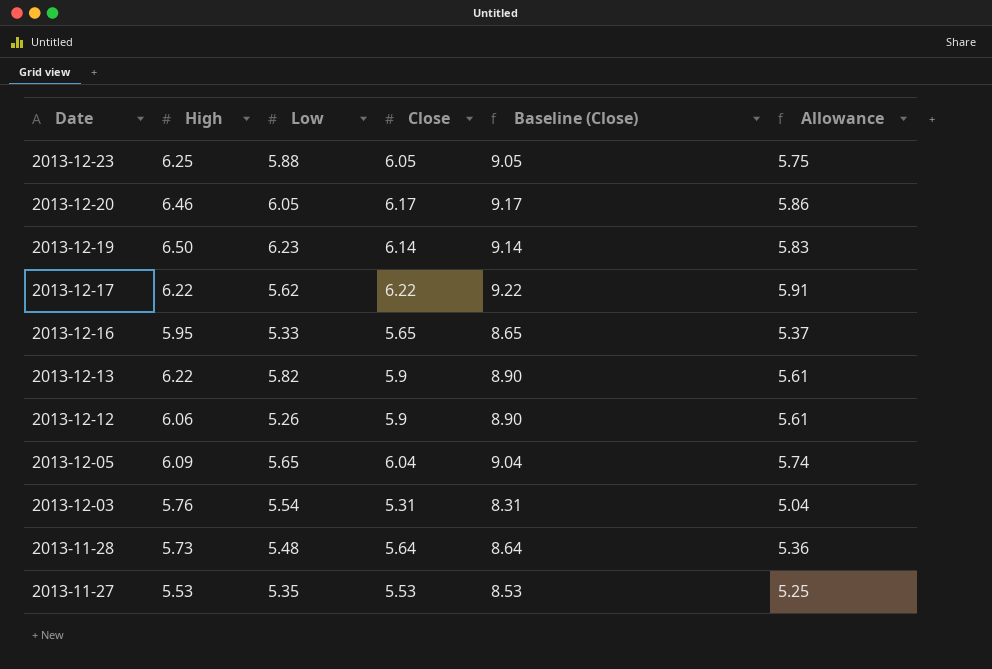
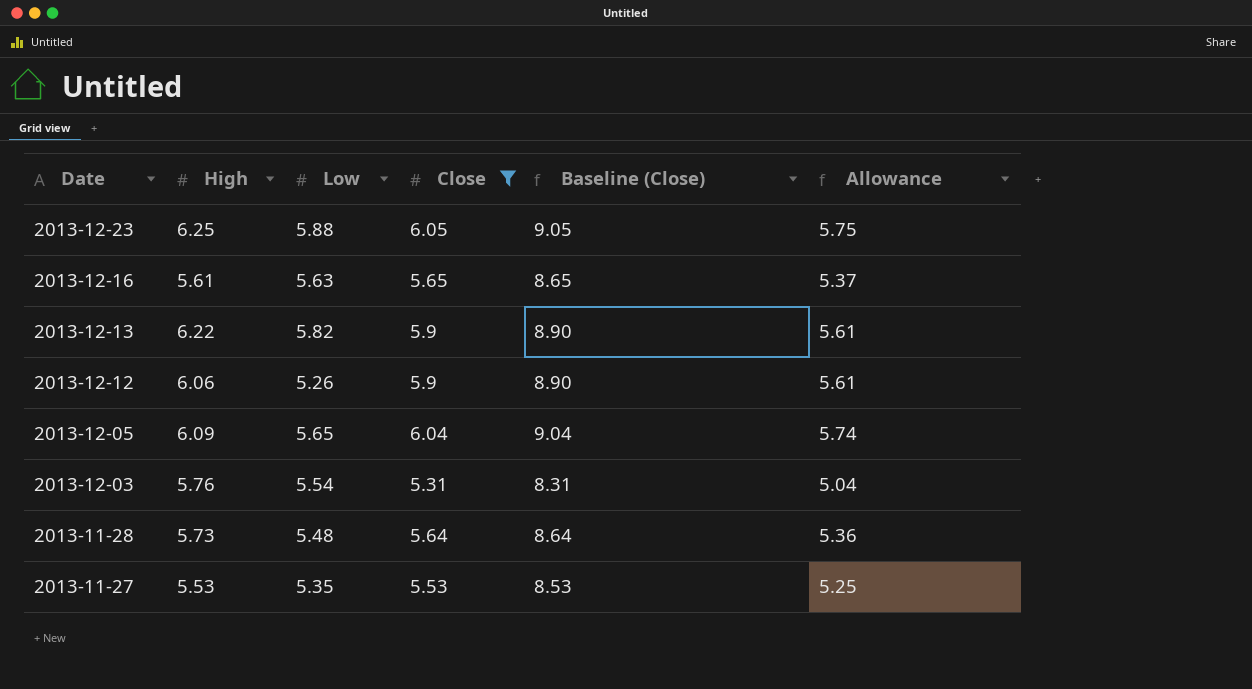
filter: none -> Close <= 6.05
2013-12-16 | High: 5.95 -> 5.61
2013-12-16 | Low: 5.33 -> 5.63

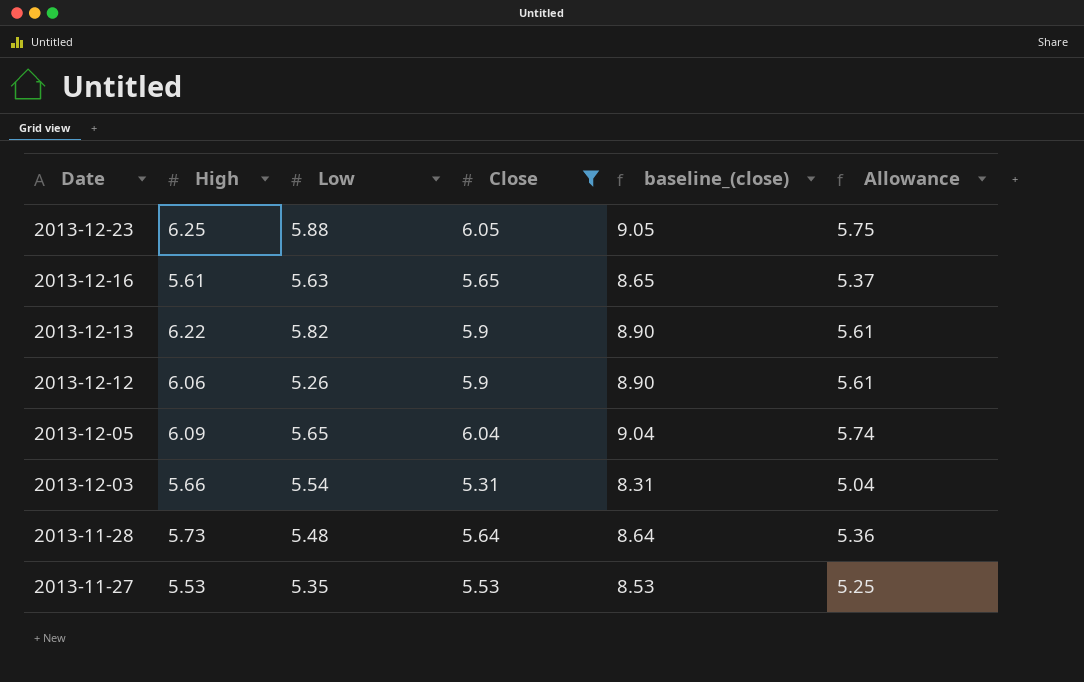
column name: Baseline (Close) -> baseline_(close)
2013-12-03 | High: 5.76 -> 5.66

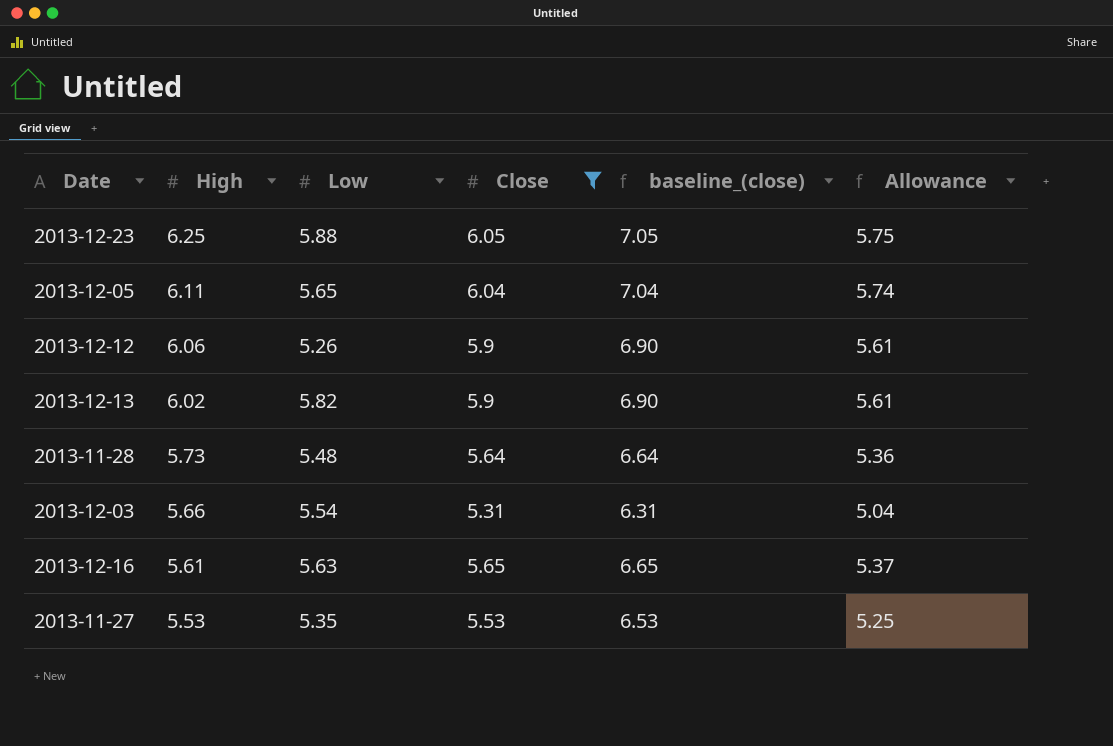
row order: Date descending -> High descending
column baseline_(close) | formula: [Close] + 3 -> [Close] + 1
2013-12-05 | High: 6.09 -> 6.11
2013-12-13 | High: 6.22 -> 6.02

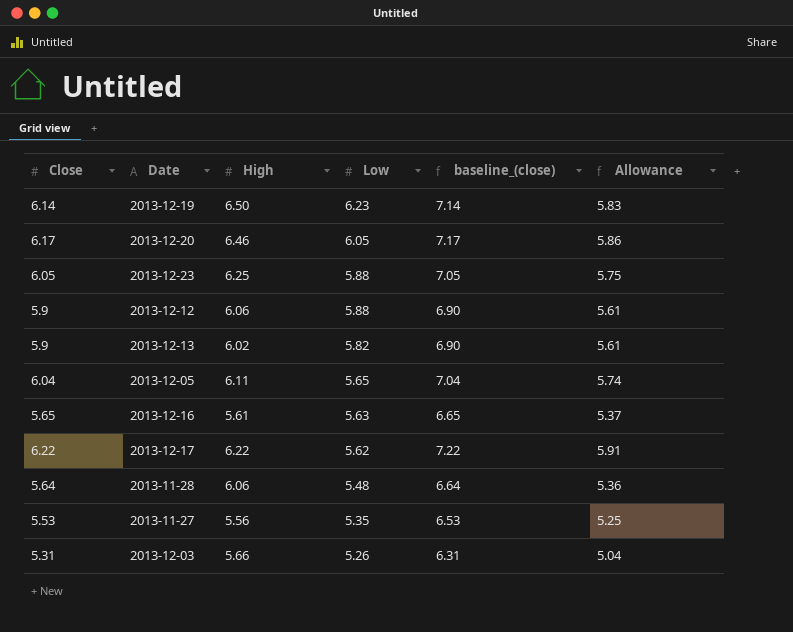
filter: Close <= 6.05 -> none
row order: High descending -> Low descending
column Close | position: 4 -> 1
2013-12-12 | Low: 5.26 -> 5.88
2013-11-28 | High: 5.73 -> 6.06
2013-11-27 | High: 5.53 -> 5.56
2013-12-03 | Low: 5.54 -> 5.26

